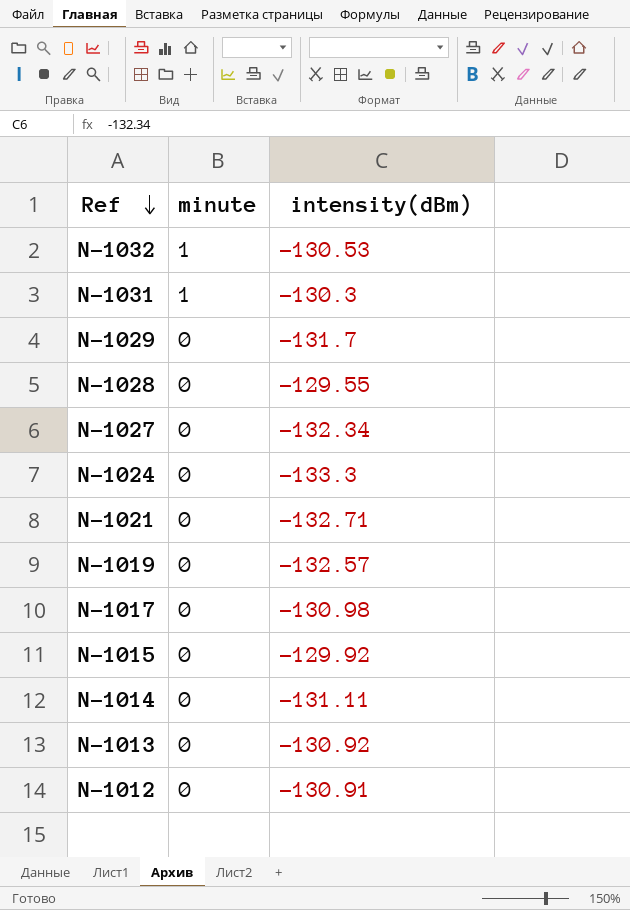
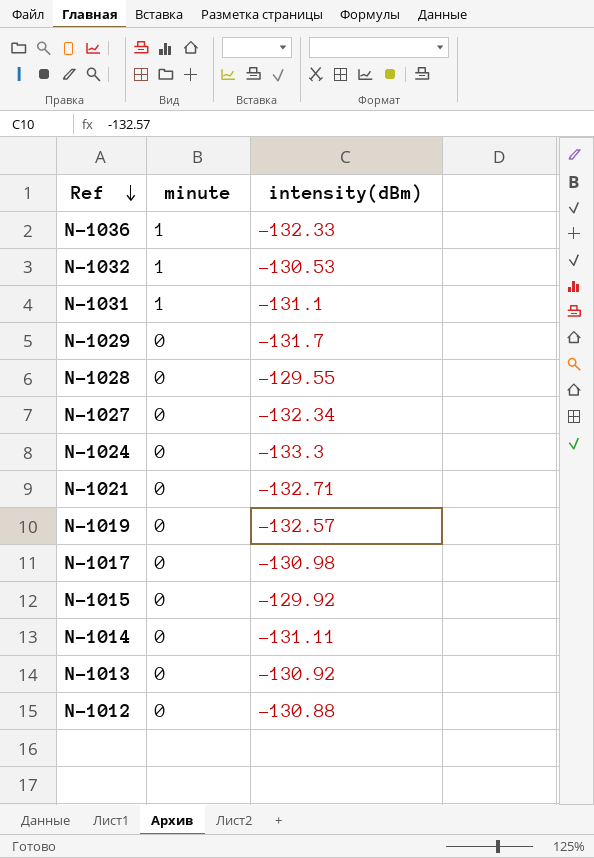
row N-1036: none -> 1 | -132.33
N-1031 | intensity(dBm): -130.3 -> -131.1
N-1012 | intensity(dBm): -130.91 -> -130.88

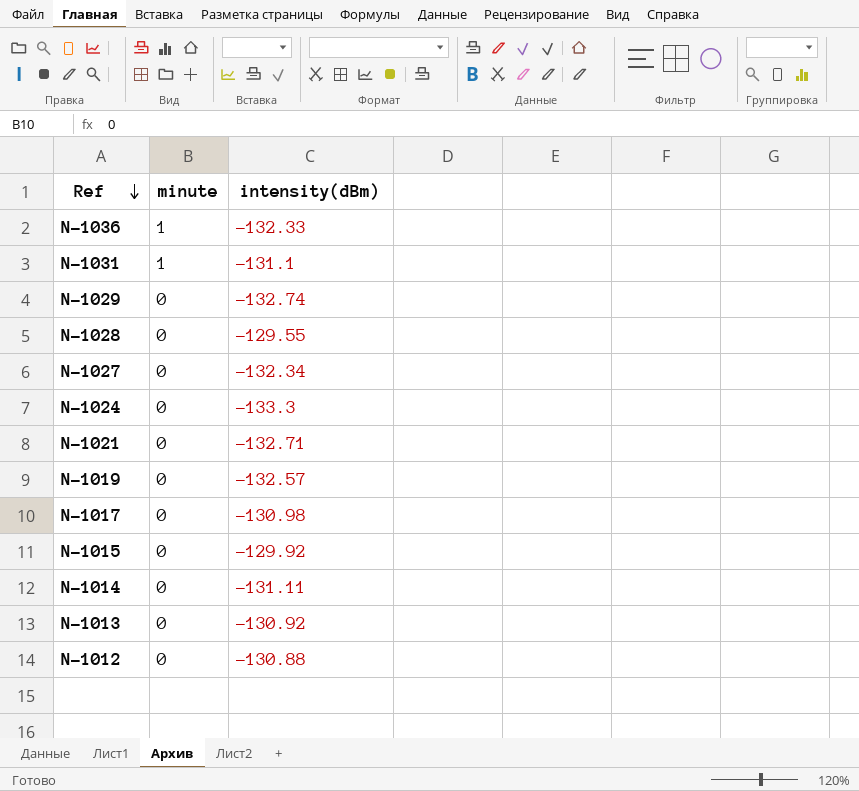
row N-1032: 1 | -130.53 -> none
N-1029 | intensity(dBm): -131.7 -> -132.74

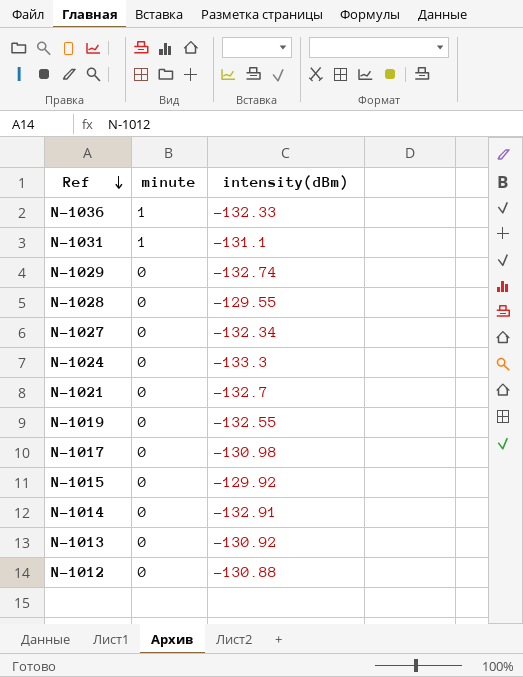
N-1021 | intensity(dBm): -132.71 -> -132.7
N-1019 | intensity(dBm): -132.57 -> -132.55
N-1014 | intensity(dBm): -131.11 -> -132.91

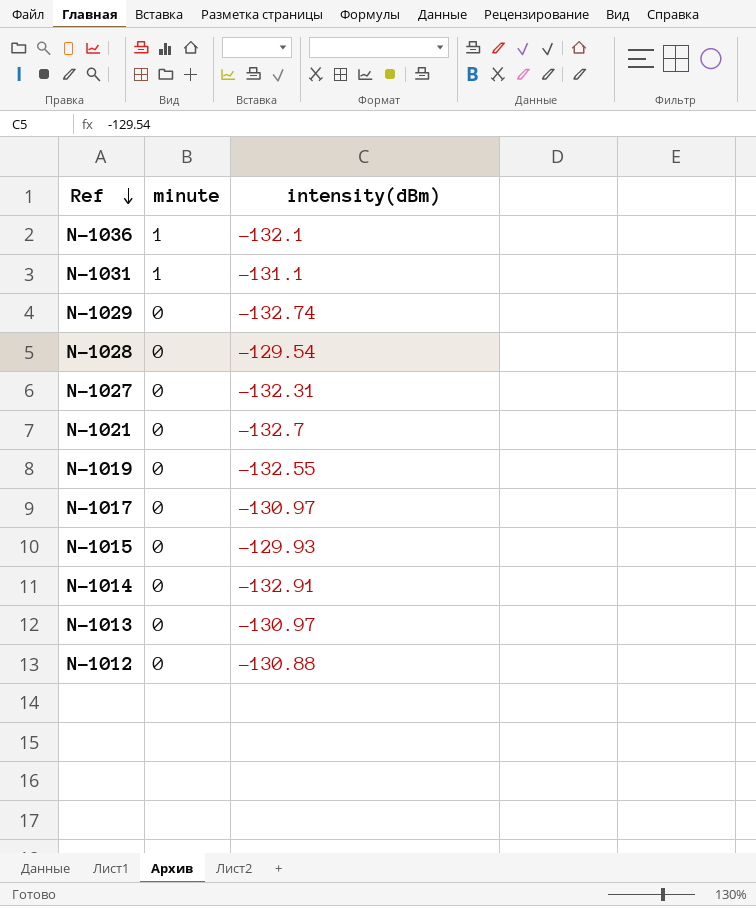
row N-1024: 0 | -133.3 -> none
N-1036 | intensity(dBm): -132.33 -> -132.1
N-1028 | intensity(dBm): -129.55 -> -129.54
N-1027 | intensity(dBm): -132.34 -> -132.31
N-1017 | intensity(dBm): -130.98 -> -130.97
N-1015 | intensity(dBm): -129.92 -> -129.93
N-1013 | intensity(dBm): -130.92 -> -130.97

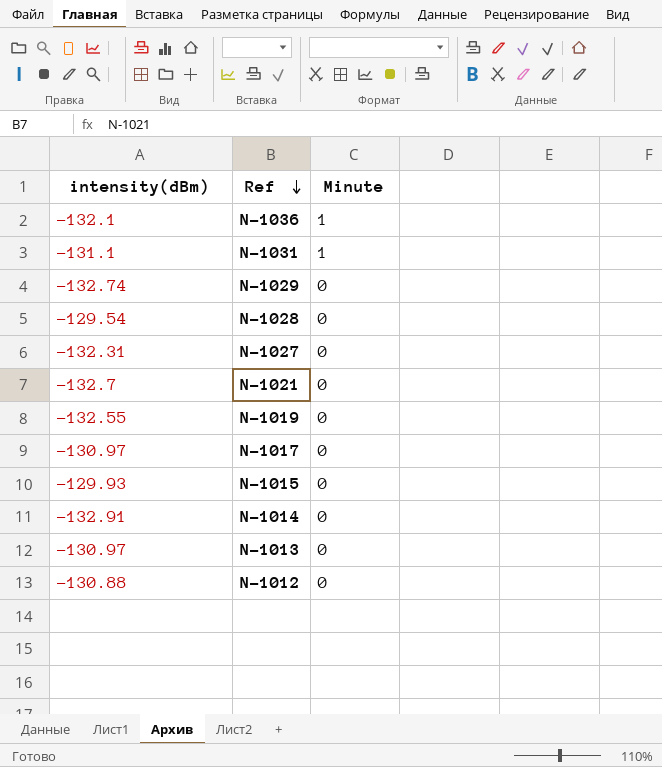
column intensity(dBm) | position: 3 -> 1
column name: minute -> Minute

